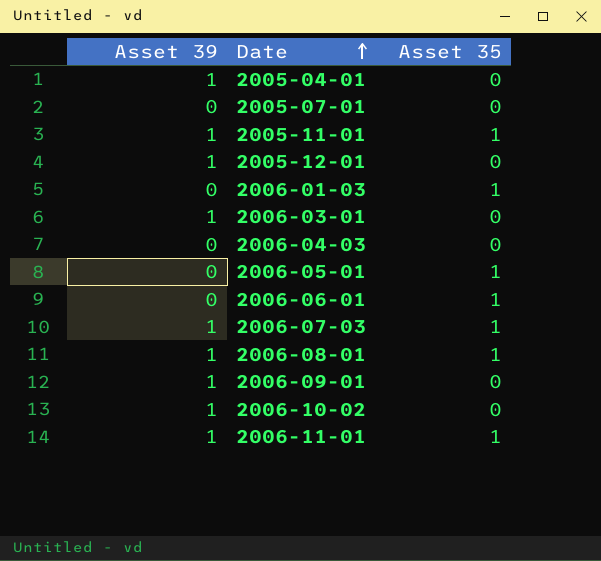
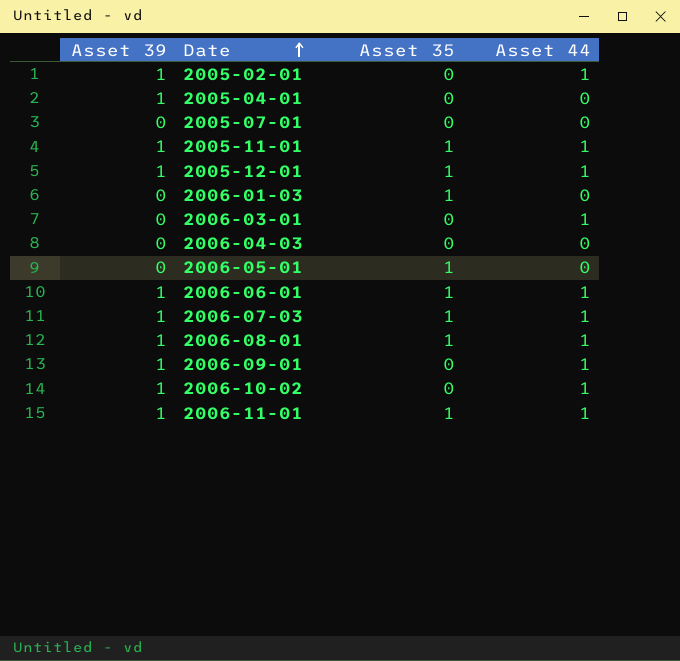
column Asset 44 | position: none -> 4
row 2005-02-01: none -> 1 | 0 | 1
2005-12-01 | Asset 35: 0 -> 1
2006-03-01 | Asset 39: 1 -> 0
2006-06-01 | Asset 39: 0 -> 1

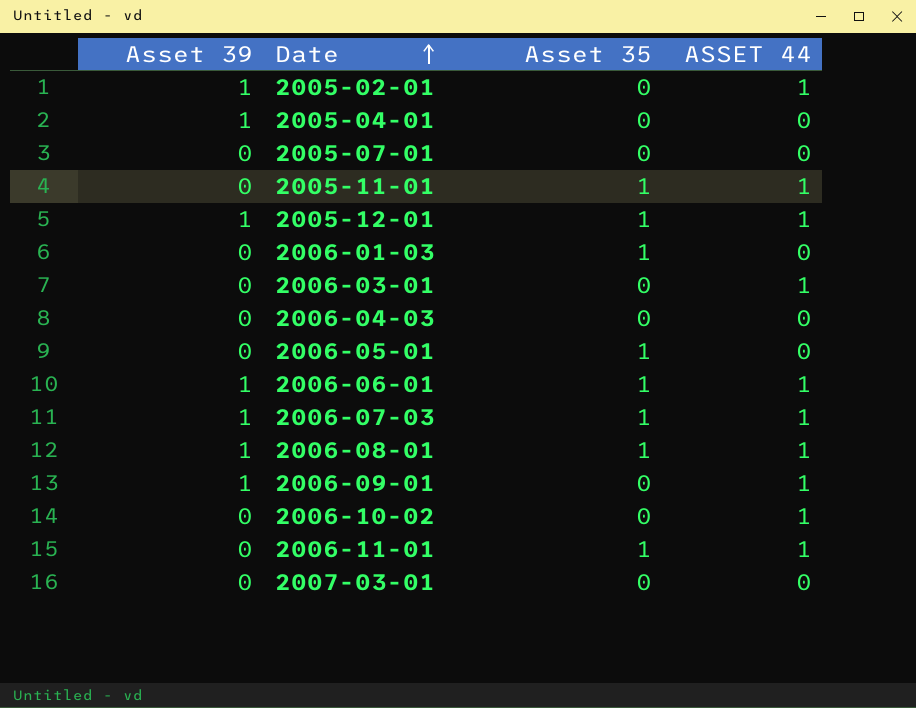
column name: Asset 44 -> ASSET 44
2005-11-01 | Asset 39: 1 -> 0
2006-10-02 | Asset 39: 1 -> 0
2006-11-01 | Asset 39: 1 -> 0
row 2007-03-01: none -> 0 | 0 | 0

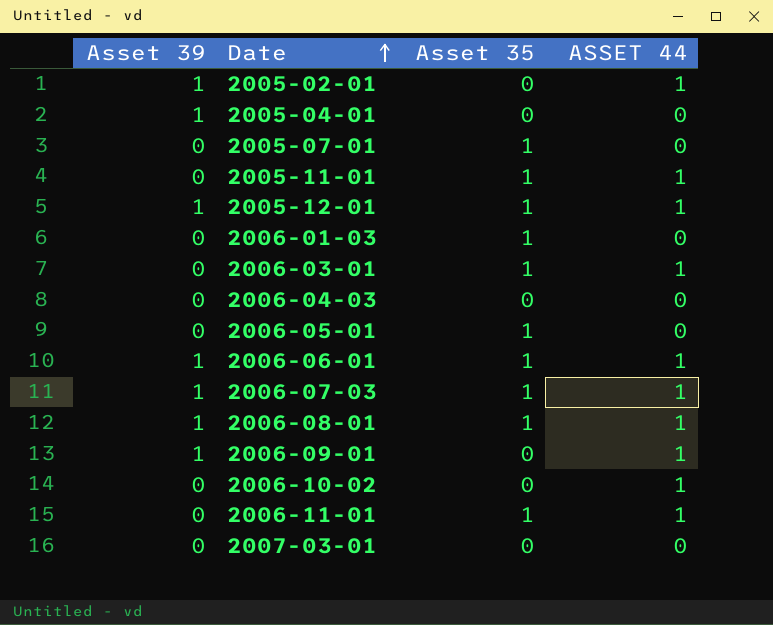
2005-07-01 | Asset 35: 0 -> 1
2006-03-01 | Asset 35: 0 -> 1

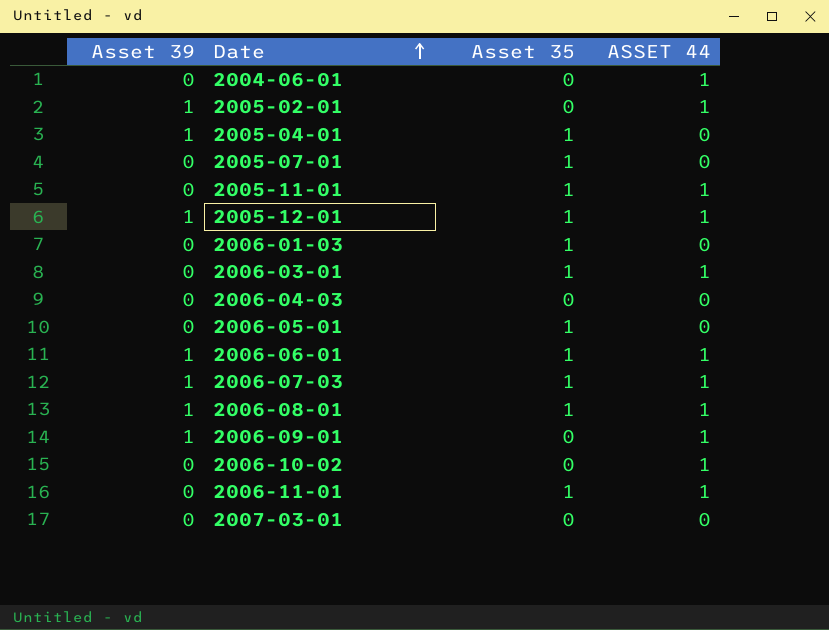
row 2004-06-01: none -> 0 | 0 | 1
2005-04-01 | Asset 35: 0 -> 1

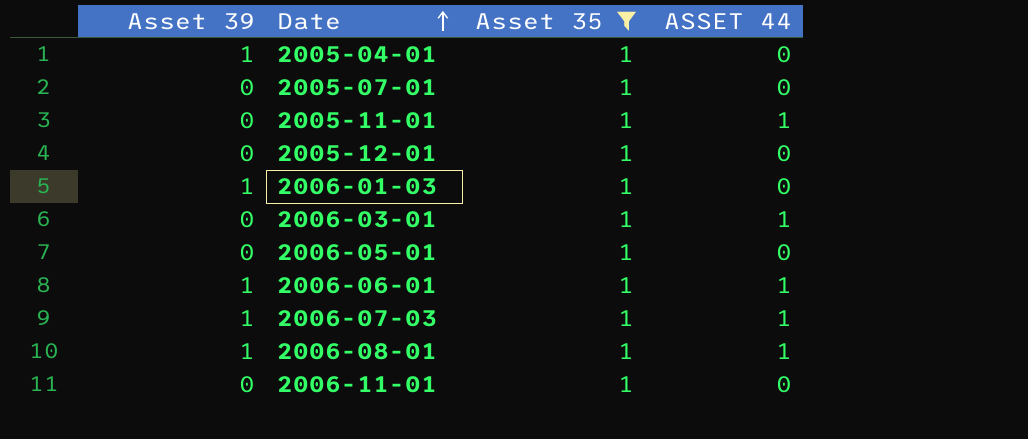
filter: none -> Asset 35 = 1
2005-12-01 | Asset 39: 1 -> 0
2005-12-01 | ASSET 44: 1 -> 0
2006-01-03 | Asset 39: 0 -> 1
2006-11-01 | ASSET 44: 1 -> 0

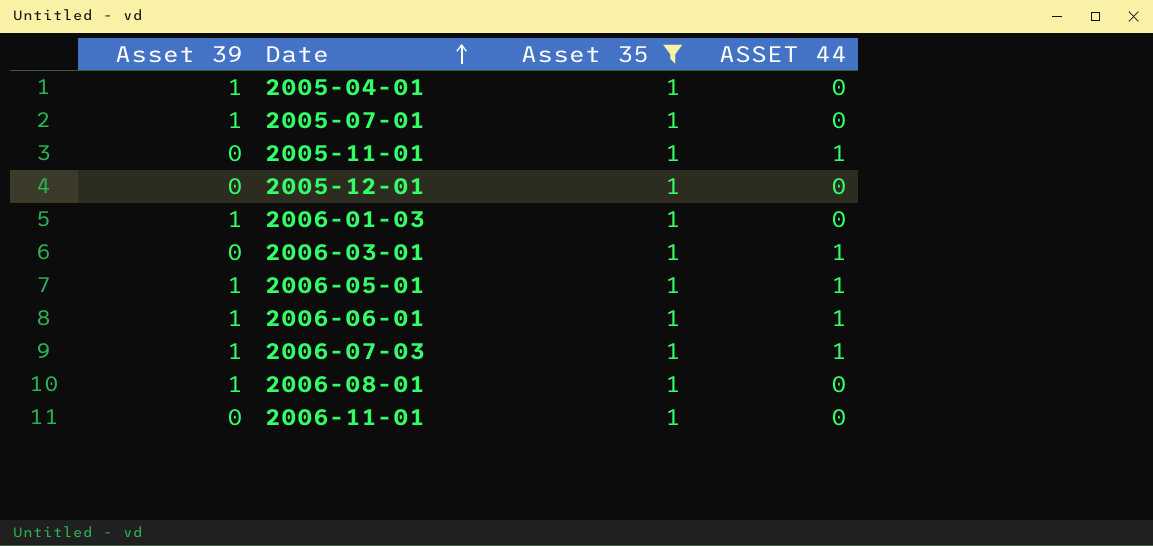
2005-07-01 | Asset 39: 0 -> 1
2006-05-01 | Asset 39: 0 -> 1
2006-05-01 | ASSET 44: 0 -> 1
2006-08-01 | ASSET 44: 1 -> 0

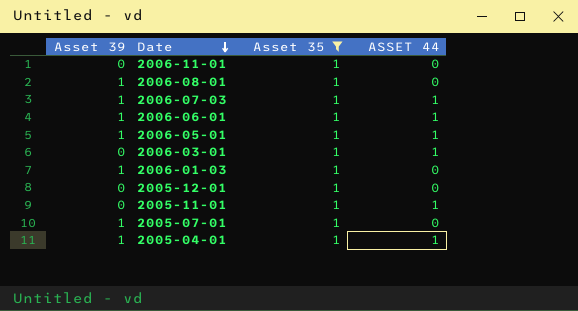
row order: Date ascending -> Date descending
2005-04-01 | ASSET 44: 0 -> 1

